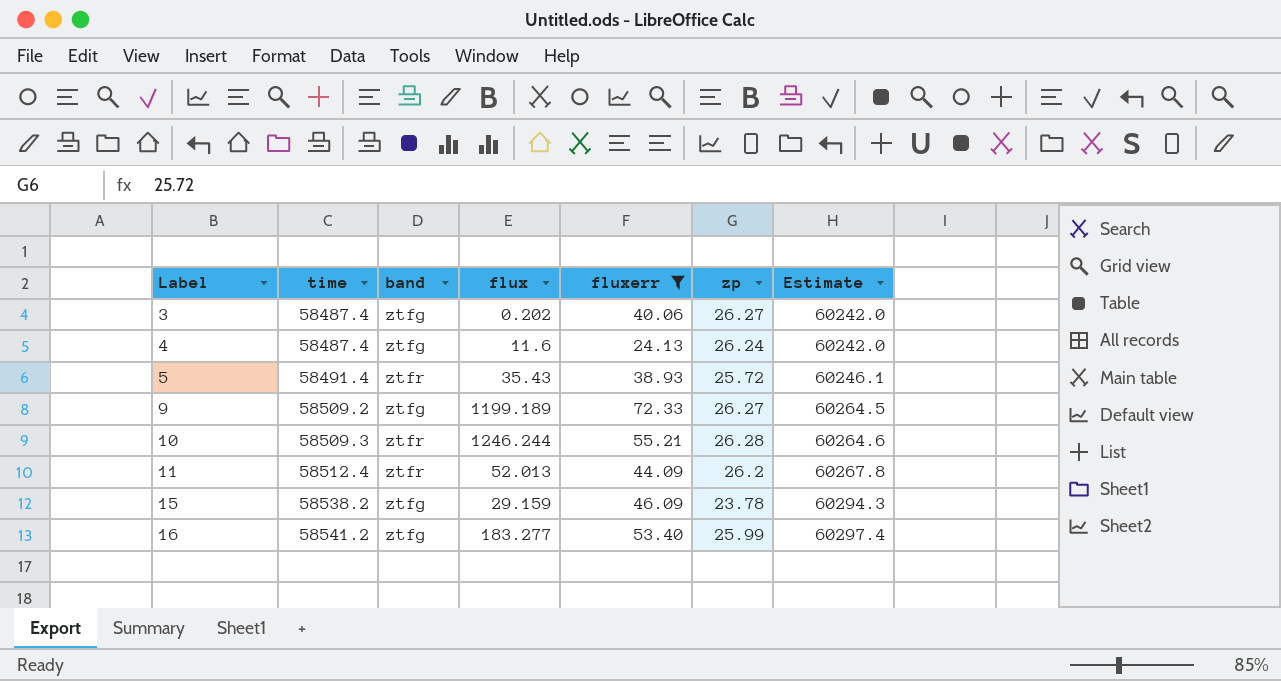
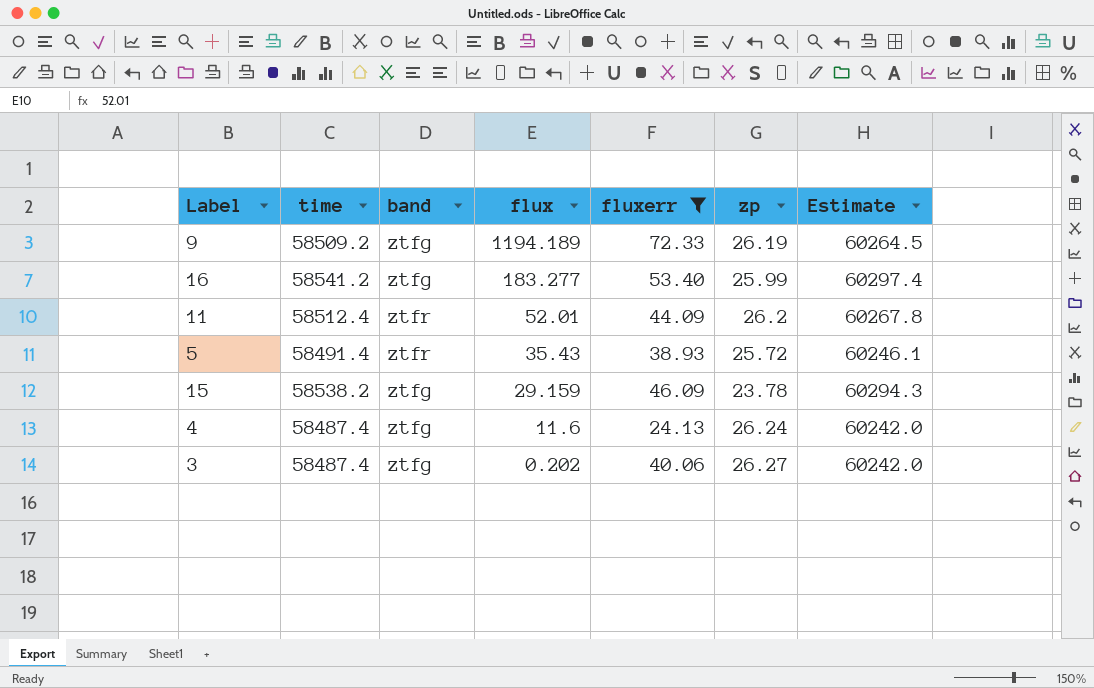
row order: Label ascending -> flux descending
row 10: 58509.3 | ztfr | 1246.244 | 55.21 | 26.28 | 60264.6 -> none
9 | flux: 1199.189 -> 1194.189
9 | zp: 26.27 -> 26.19
11 | flux: 52.013 -> 52.01

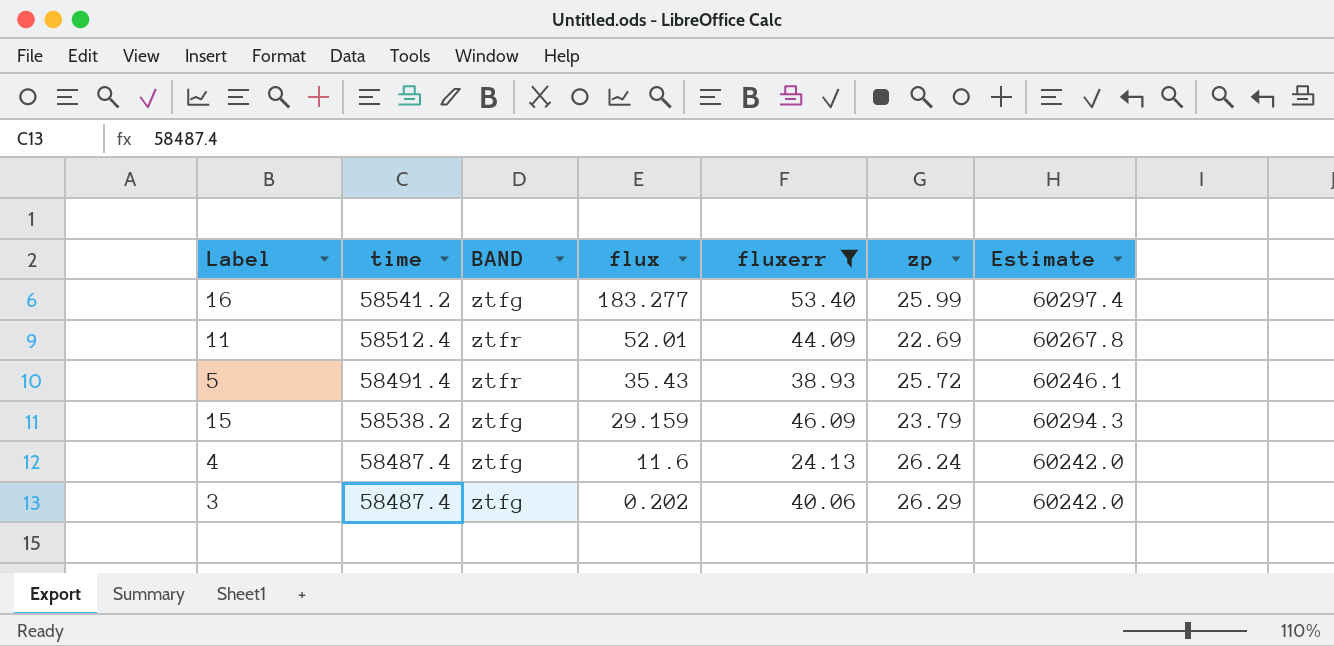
column name: band -> BAND
row 9: 58509.2 | ztfg | 1194.189 | 72.33 | 26.19 | 60264.5 -> none
11 | zp: 26.2 -> 22.69
15 | zp: 23.78 -> 23.79
3 | zp: 26.27 -> 26.29

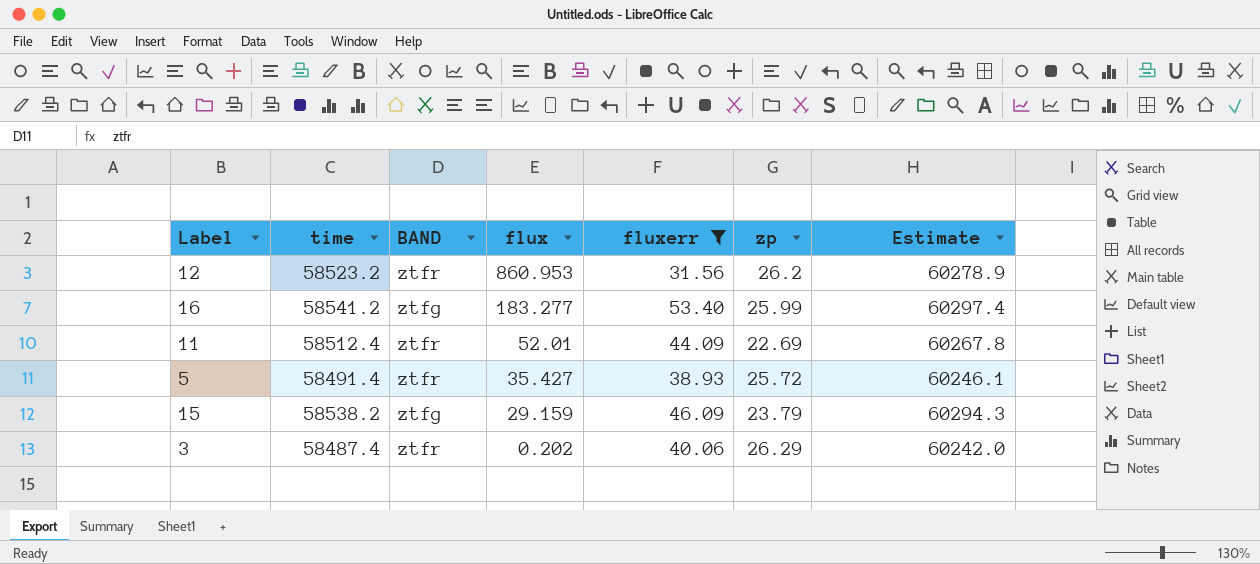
row 4: 58487.4 | ztfg | 11.6 | 24.13 | 26.24 | 60242.0 -> none
row 12: none -> 58523.2 | ztfr | 860.953 | 31.56 | 26.2 | 60278.9
5 | flux: 35.43 -> 35.427
3 | BAND: ztfg -> ztfr

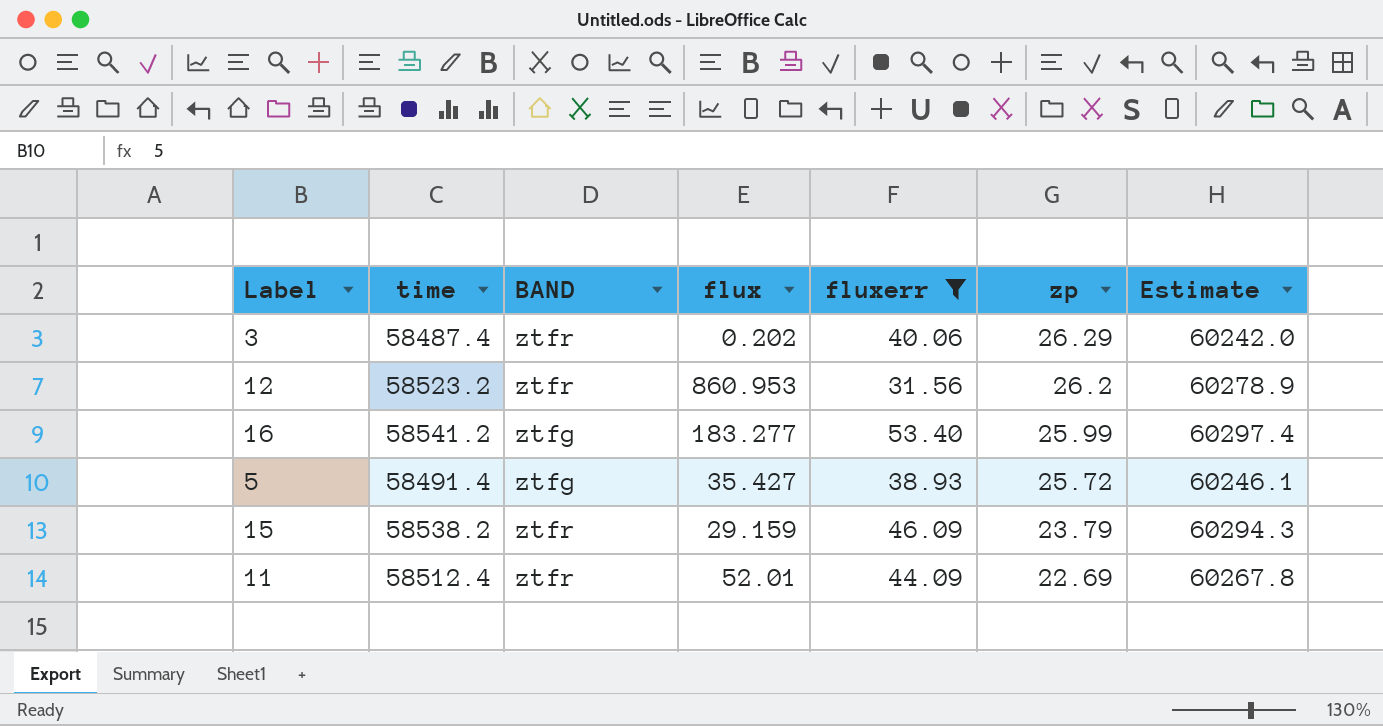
row order: flux descending -> zp descending
5 | BAND: ztfr -> ztfg
15 | BAND: ztfg -> ztfr

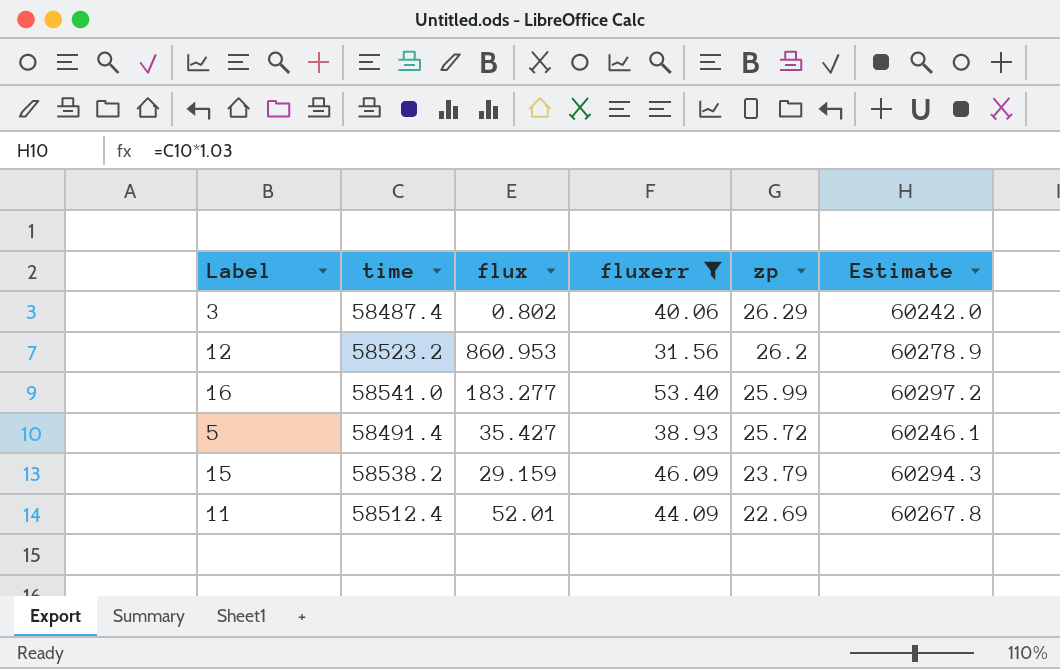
column BAND | position: 3 -> none
3 | flux: 0.202 -> 0.802
16 | time: 58541.2 -> 58541.0
16 | Estimate: 60297.4 -> 60297.2

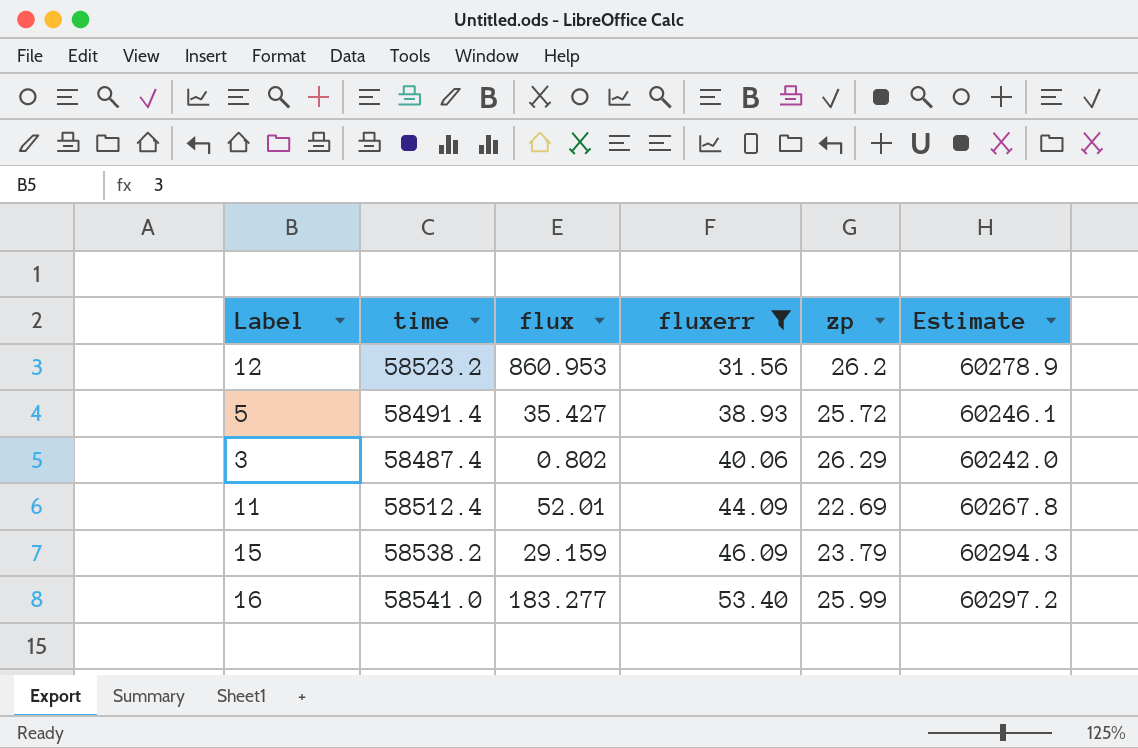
row order: zp descending -> fluxerr ascending

